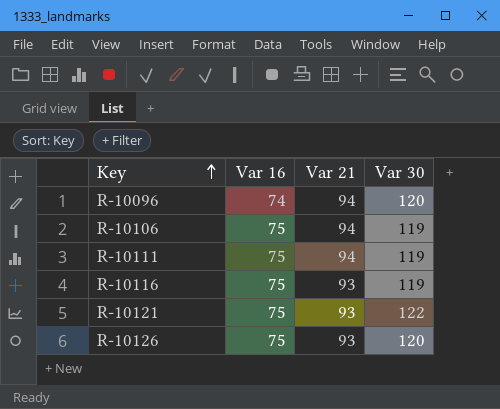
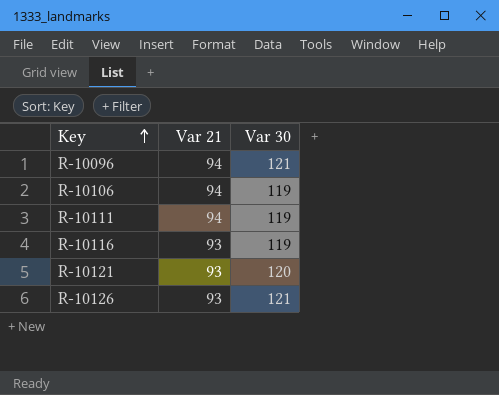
column Var 16 | position: 2 -> none
R-10096 | Var 30: 120 -> 121
R-10121 | Var 30: 122 -> 120
R-10126 | Var 30: 120 -> 121

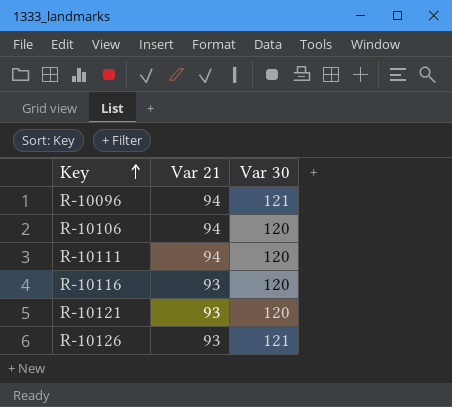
R-10106 | Var 30: 119 -> 120
R-10111 | Var 30: 119 -> 120
R-10116 | Var 30: 119 -> 120

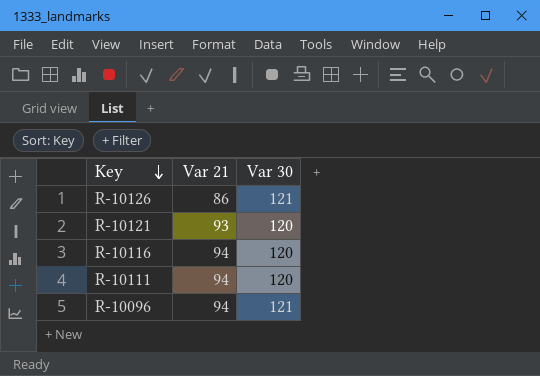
row order: Key ascending -> Key descending
row R-10106: 94 | 120 -> none
R-10126 | Var 21: 93 -> 86
R-10116 | Var 21: 93 -> 94

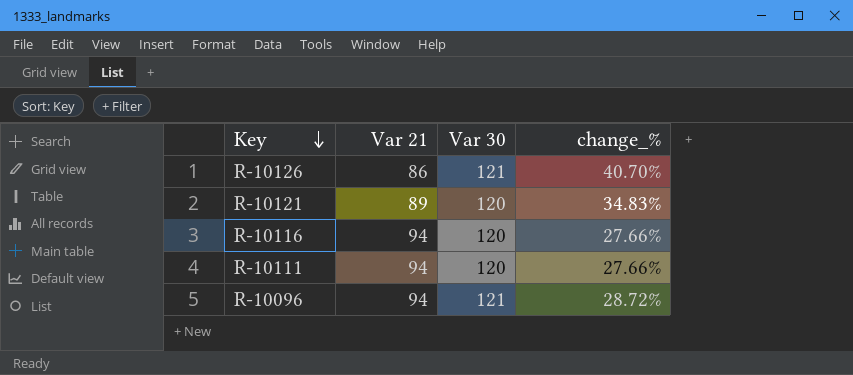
column change_% | formula: none -> ([Var 30] - [Var 21]) / [Var 21]
R-10121 | Var 21: 93 -> 89

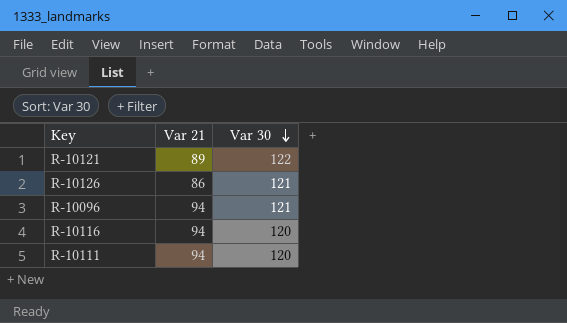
row order: Key descending -> Var 30 descending
column change_% | formula: ([Var 30] - [Var 21]) / [Var 21] -> none
R-10121 | Var 30: 120 -> 122

